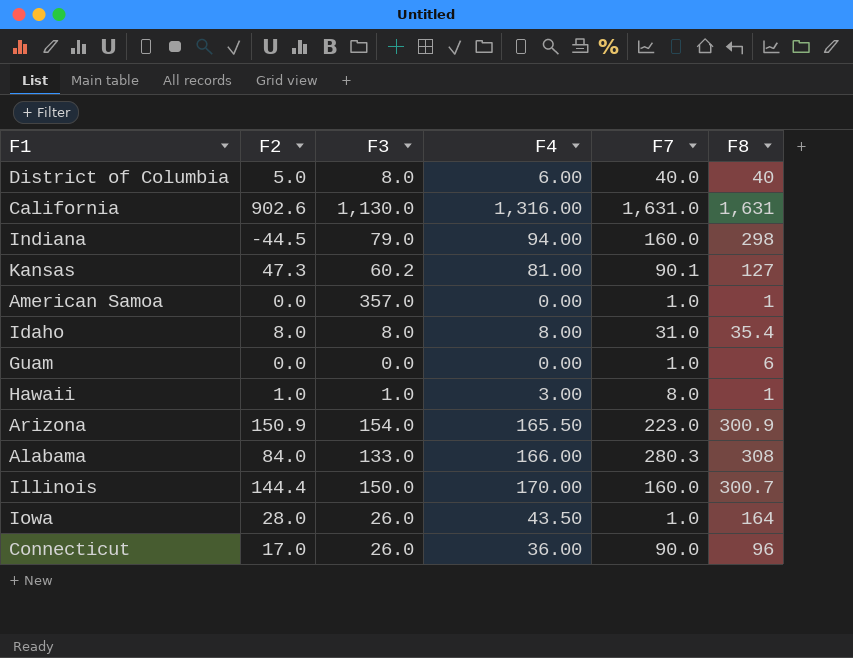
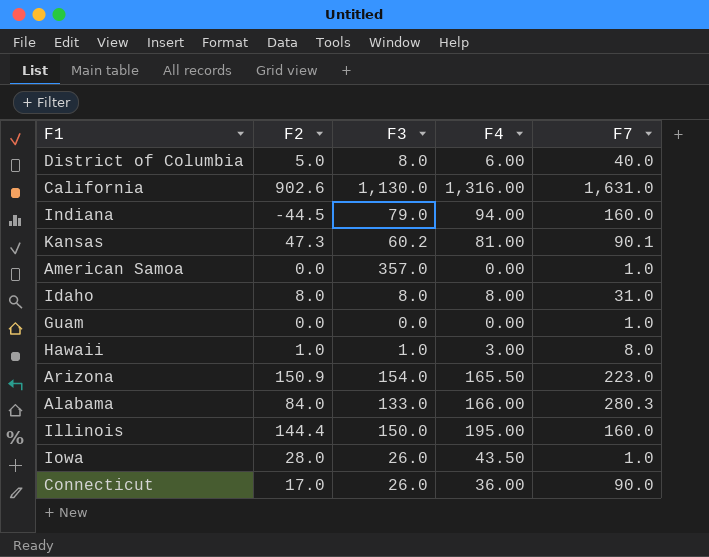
column F8 | position: 6 -> none
Illinois | F4: 170.00 -> 195.00

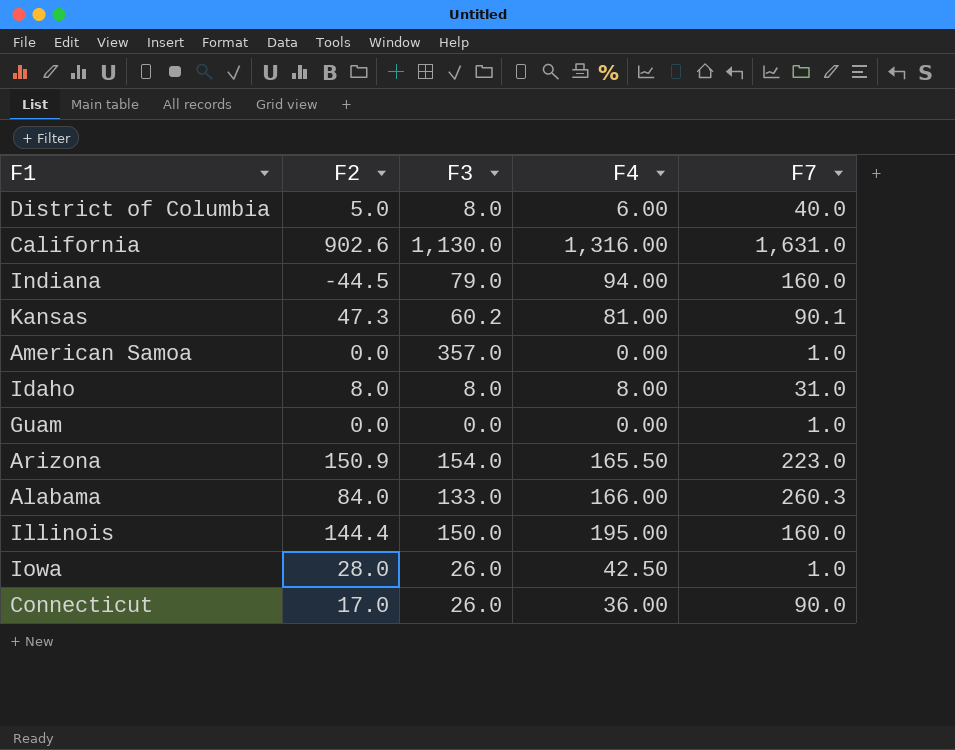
row Hawaii: 1.0 | 1.0 | 3.00 | 8.0 -> none
Alabama | F7: 280.3 -> 260.3
Iowa | F4: 43.50 -> 42.50

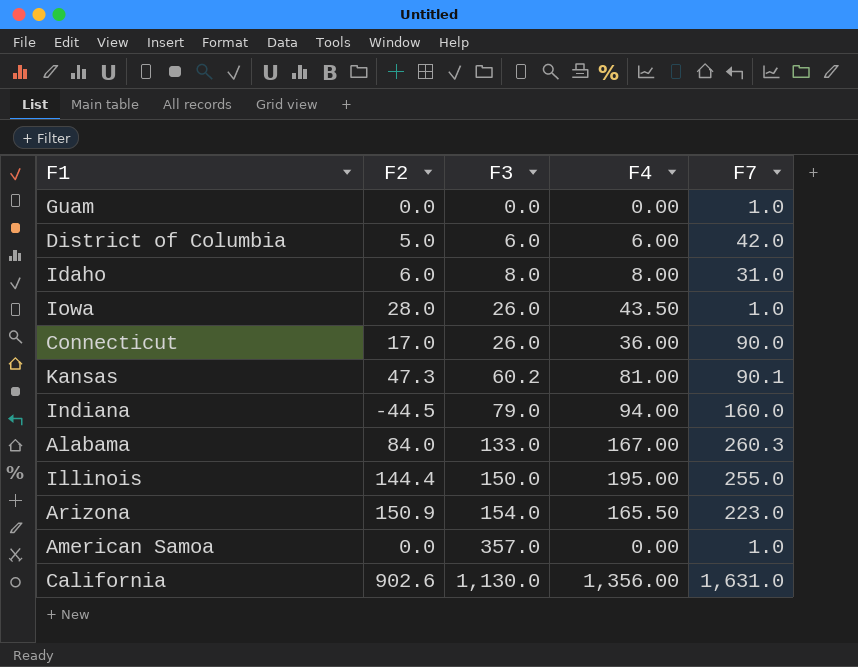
row order: none -> F3 ascending
District of Columbia | F3: 8.0 -> 6.0
District of Columbia | F7: 40.0 -> 42.0
Idaho | F2: 8.0 -> 6.0
Iowa | F4: 42.50 -> 43.50
Alabama | F4: 166.00 -> 167.00
Illinois | F7: 160.0 -> 255.0
California | F4: 1,316.00 -> 1,356.00

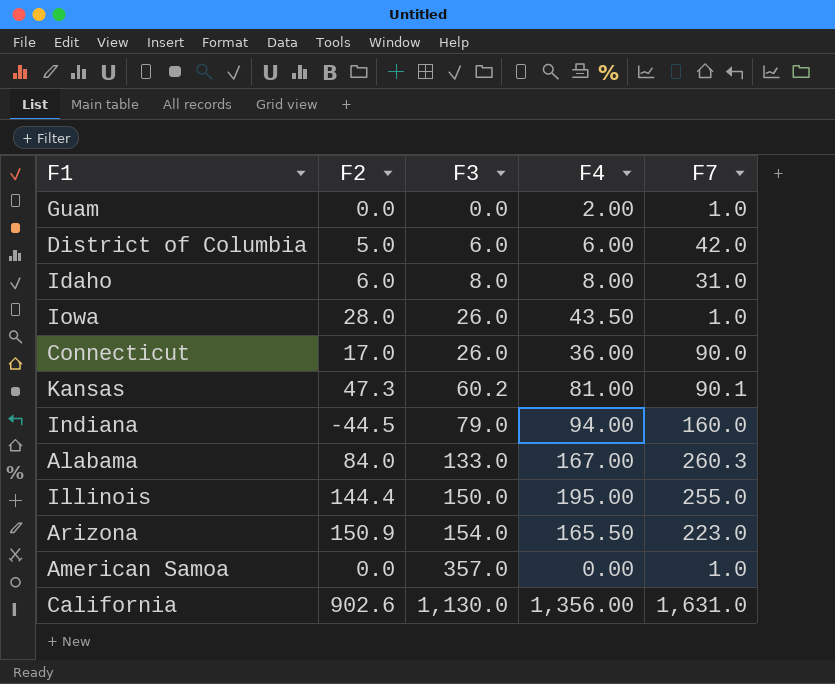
Guam | F4: 0.00 -> 2.00

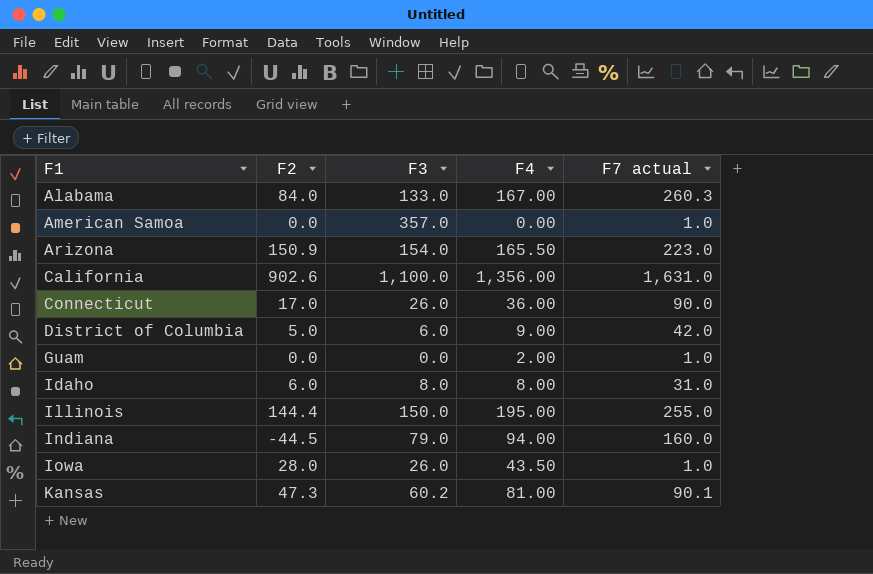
row order: F3 ascending -> F1 ascending
column name: F7 -> F7 actual
California | F3: 1,130.0 -> 1,100.0
District of Columbia | F4: 6.00 -> 9.00

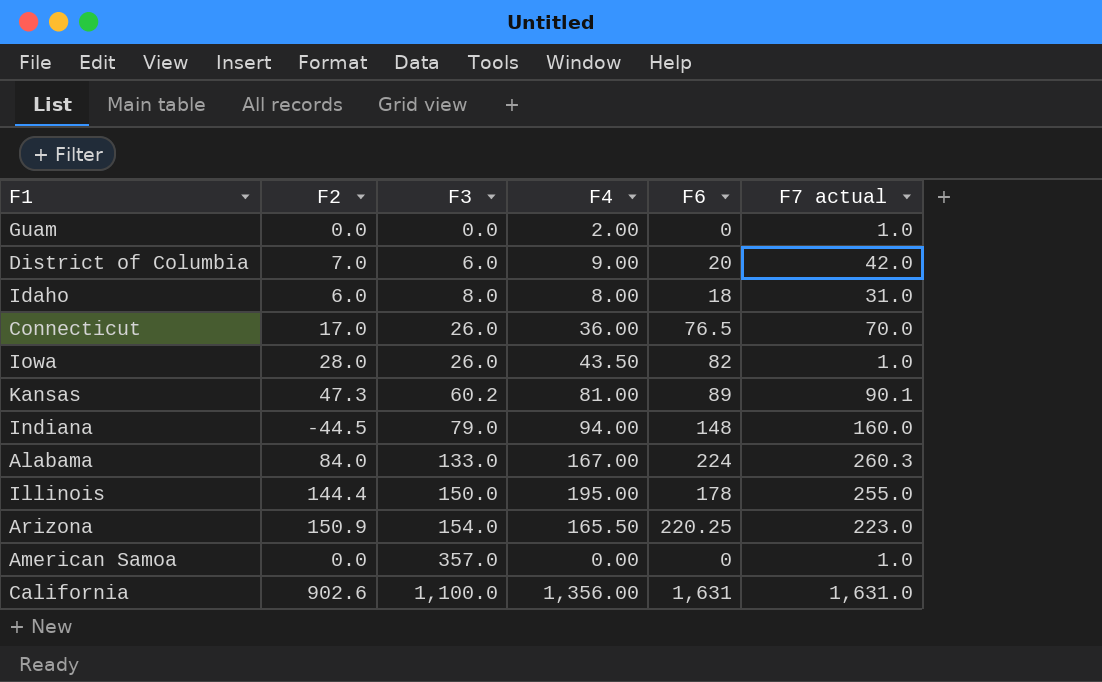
row order: F1 ascending -> F3 ascending
column F6 | position: none -> 5
District of Columbia | F2: 5.0 -> 7.0
Connecticut | F7 actual: 90.0 -> 70.0

